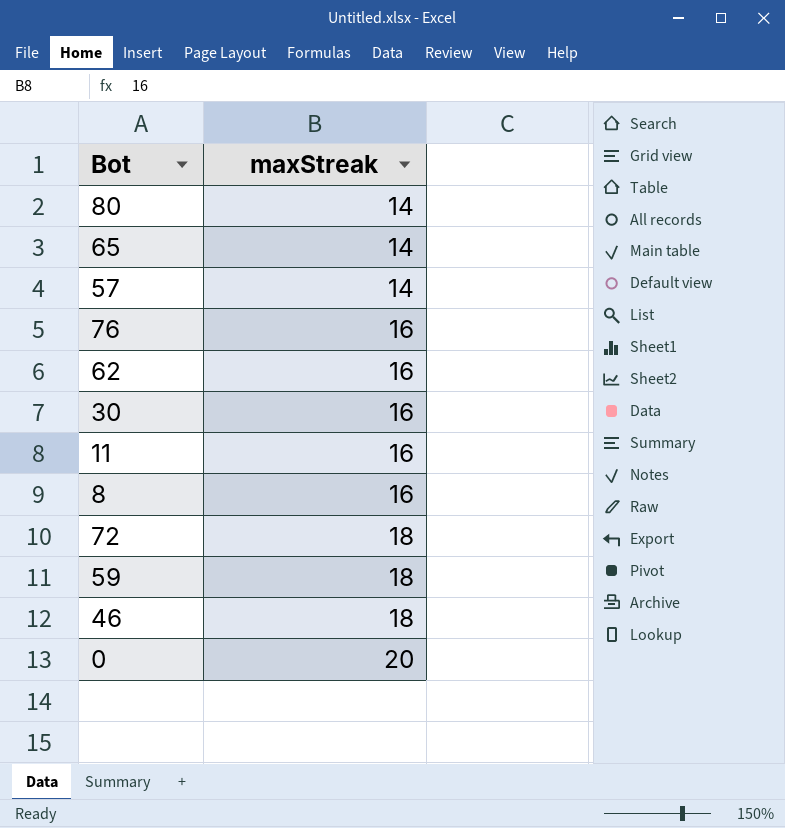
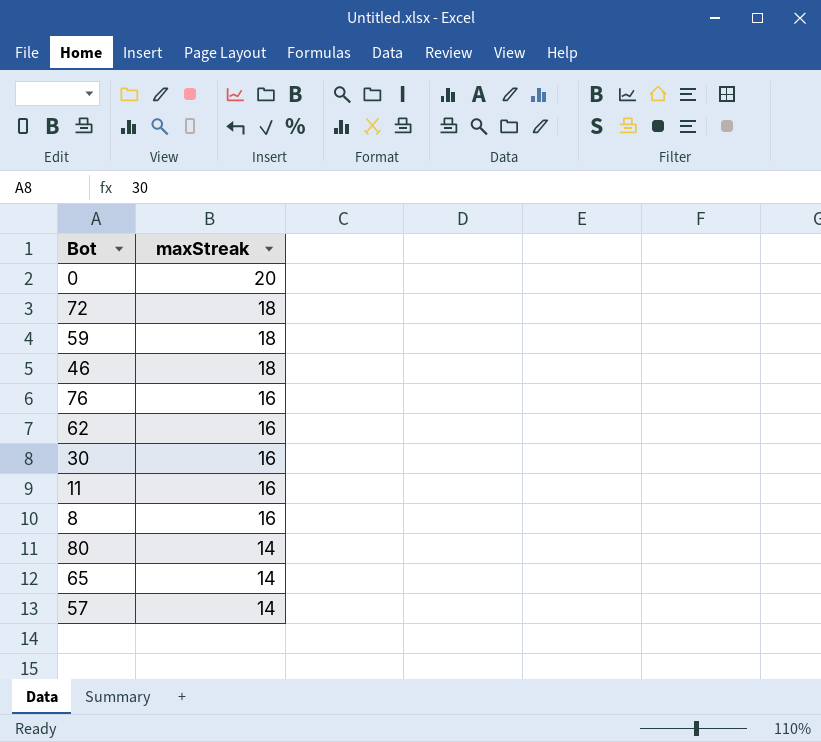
row order: maxStreak ascending -> maxStreak descending

